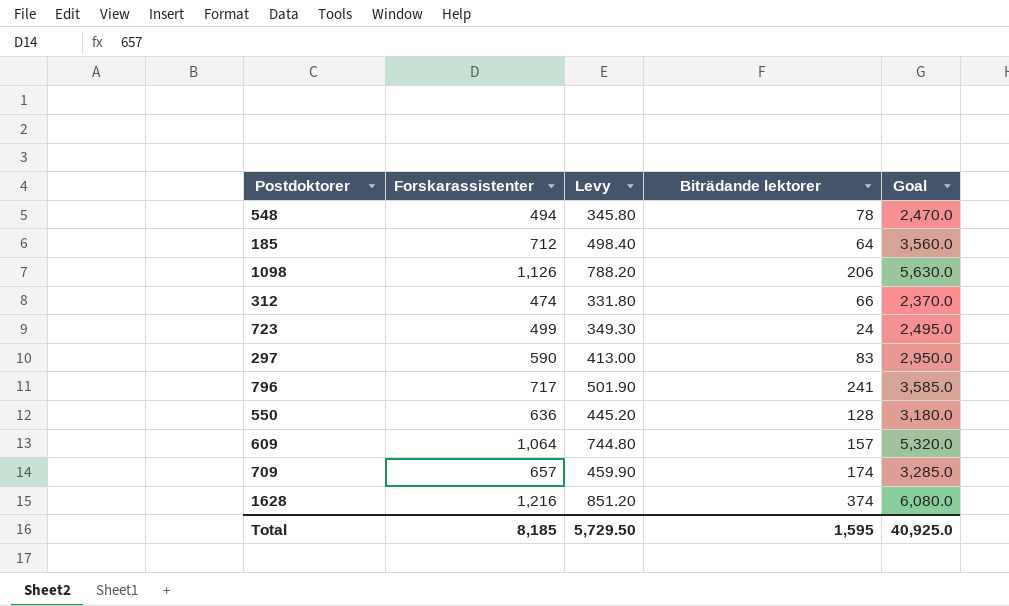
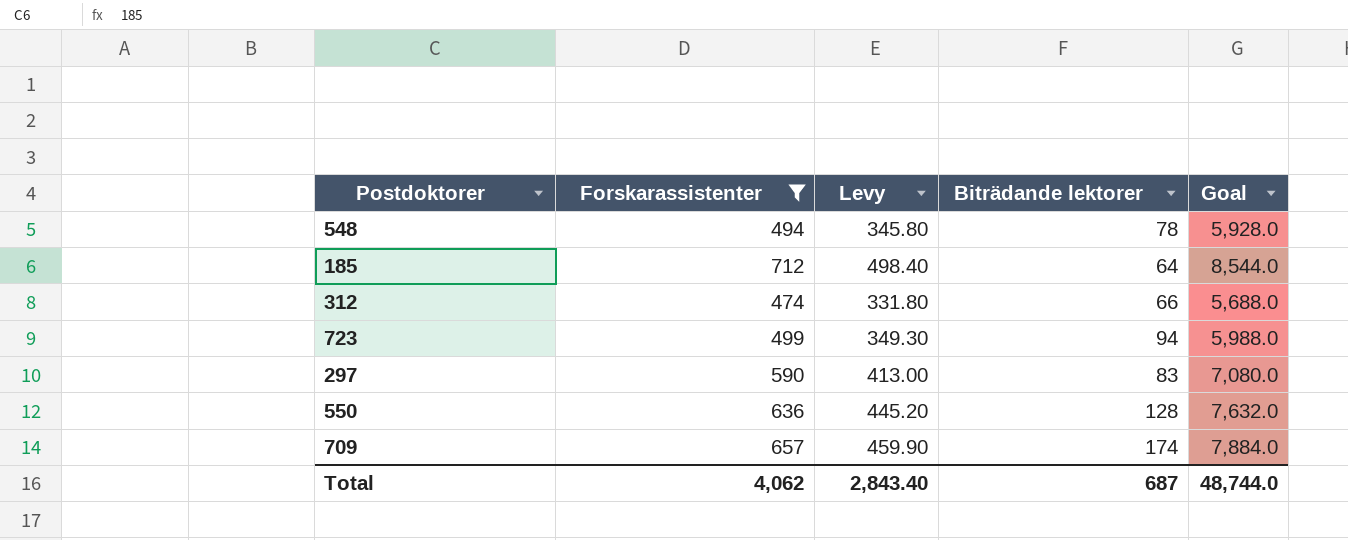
filter: none -> Forskarassistenter <= 712
column Goal | formula: [Forskarassistenter] * 5 -> [Forskarassistenter] * 12
723 | Biträdande lektorer: 24 -> 94
Total | Forskarassistenter: 8,185 -> 4,062
Total | Levy: 5,729.50 -> 2,843.40
Total | Biträdande lektorer: 1,595 -> 687
Total | Goal: 40,925.0 -> 48,744.0

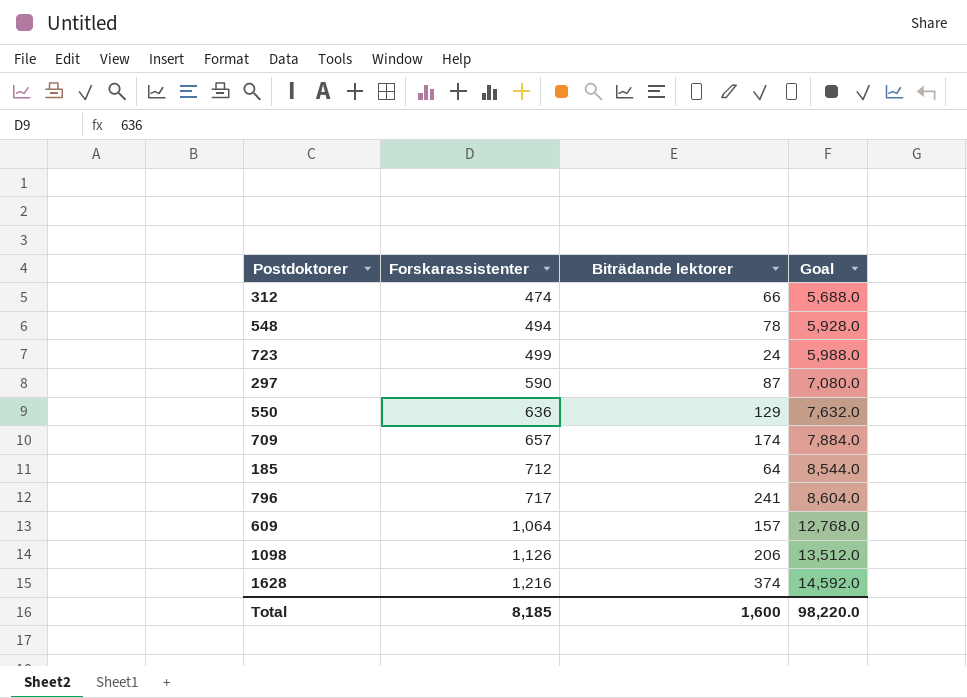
filter: Forskarassistenter <= 712 -> none
row order: none -> Forskarassistenter ascending
column Levy | formula: [Forskarassistenter] * 0.7 -> none
723 | Biträdande lektorer: 94 -> 24
297 | Biträdande lektorer: 83 -> 87
550 | Biträdande lektorer: 128 -> 129
Total | Forskarassistenter: 4,062 -> 8,185
Total | Biträdande lektorer: 687 -> 1,600
Total | Goal: 48,744.0 -> 98,220.0

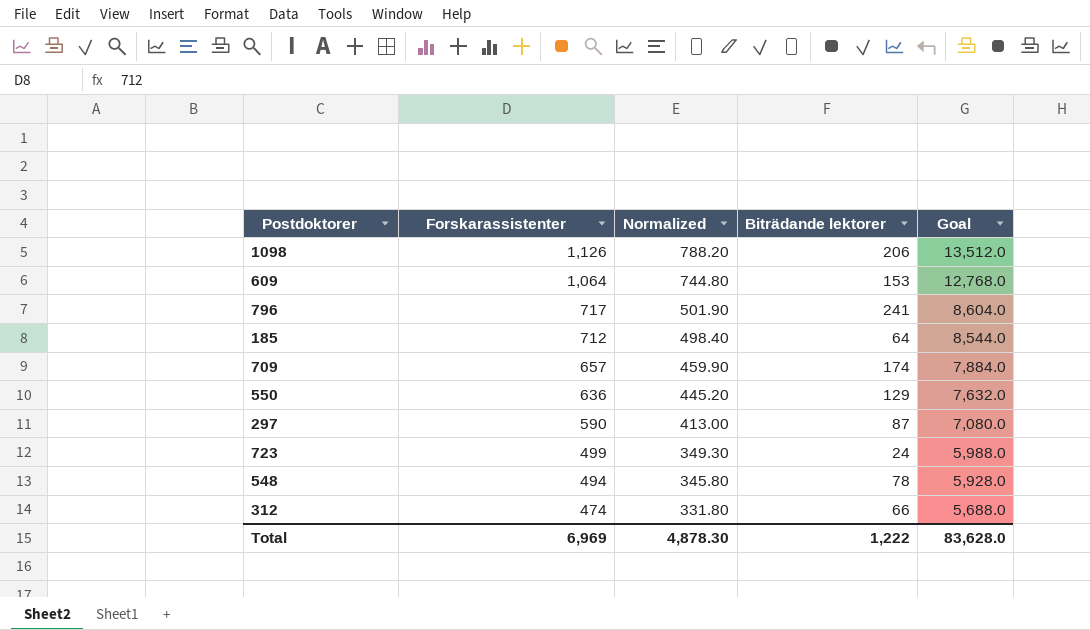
row order: Forskarassistenter ascending -> Forskarassistenter descending
column Normalized | formula: none -> [Forskarassistenter] * 0.7
row 1628: 1,216 | 374 | 14,592.0 -> none
609 | Biträdande lektorer: 157 -> 153
Total | Forskarassistenter: 8,185 -> 6,969
Total | Biträdande lektorer: 1,600 -> 1,222
Total | Goal: 98,220.0 -> 83,628.0

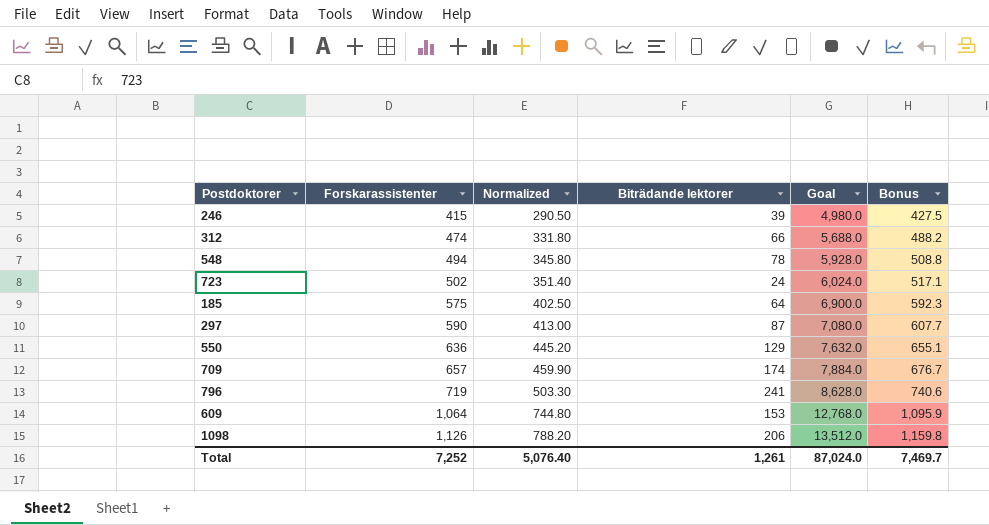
row order: Forskarassistenter descending -> Forskarassistenter ascending
column Bonus | formula: none -> [Forskarassistenter] * 1.03
row 246: none -> 415 | 290.50 | 39 | 4,980.0 | 427.5
723 | Forskarassistenter: 499 -> 502
723 | Normalized: 349.30 -> 351.40
723 | Goal: 5,988.0 -> 6,024.0
185 | Forskarassistenter: 712 -> 575
185 | Normalized: 498.40 -> 402.50
185 | Goal: 8,544.0 -> 6,900.0
796 | Forskarassistenter: 717 -> 719
796 | Normalized: 501.90 -> 503.30
796 | Goal: 8,604.0 -> 8,628.0
Total | Forskarassistenter: 6,969 -> 7,252
Total | Normalized: 4,878.30 -> 5,076.40
Total | Biträdande lektorer: 1,222 -> 1,261
Total | Goal: 83,628.0 -> 87,024.0

